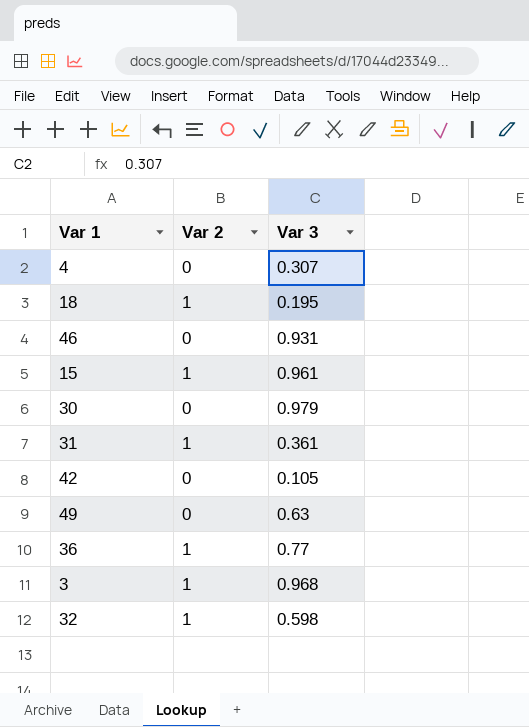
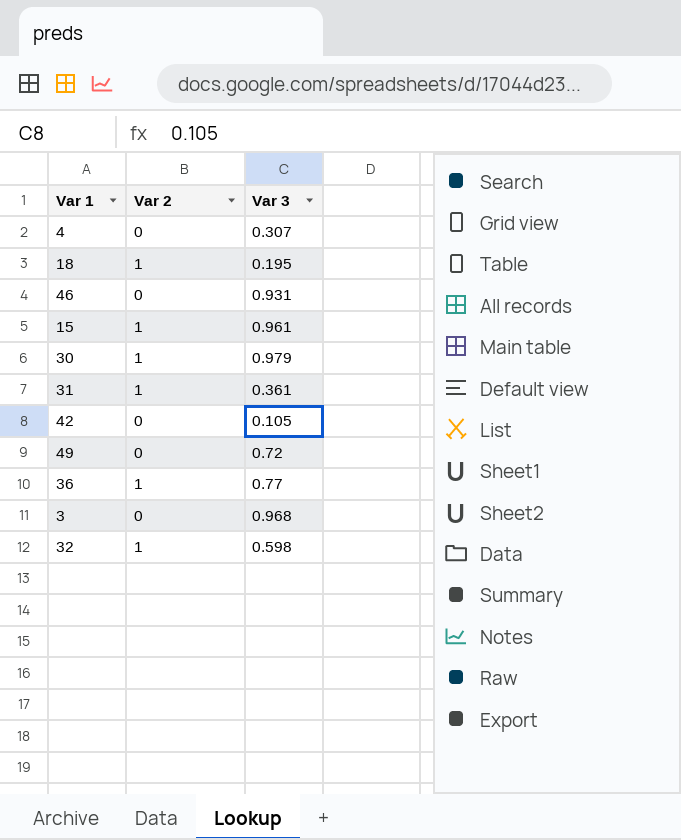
30 | Var 2: 0 -> 1
49 | Var 3: 0.63 -> 0.72
3 | Var 2: 1 -> 0

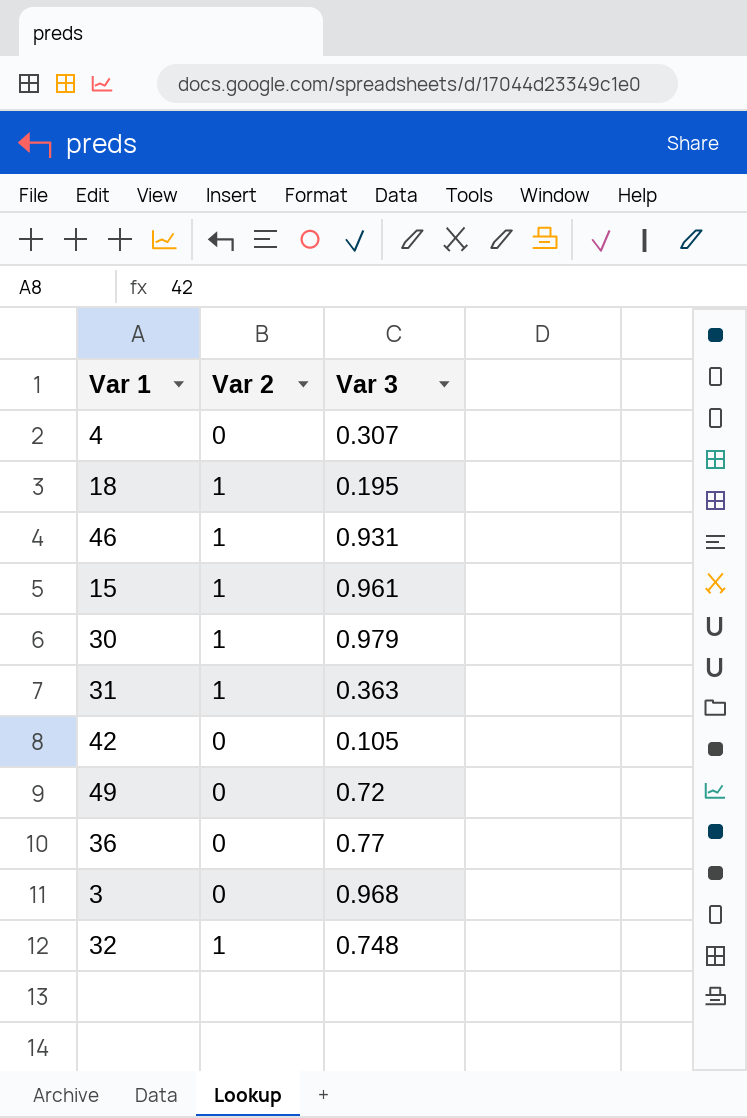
46 | Var 2: 0 -> 1
31 | Var 3: 0.361 -> 0.363
36 | Var 2: 1 -> 0
32 | Var 3: 0.598 -> 0.748

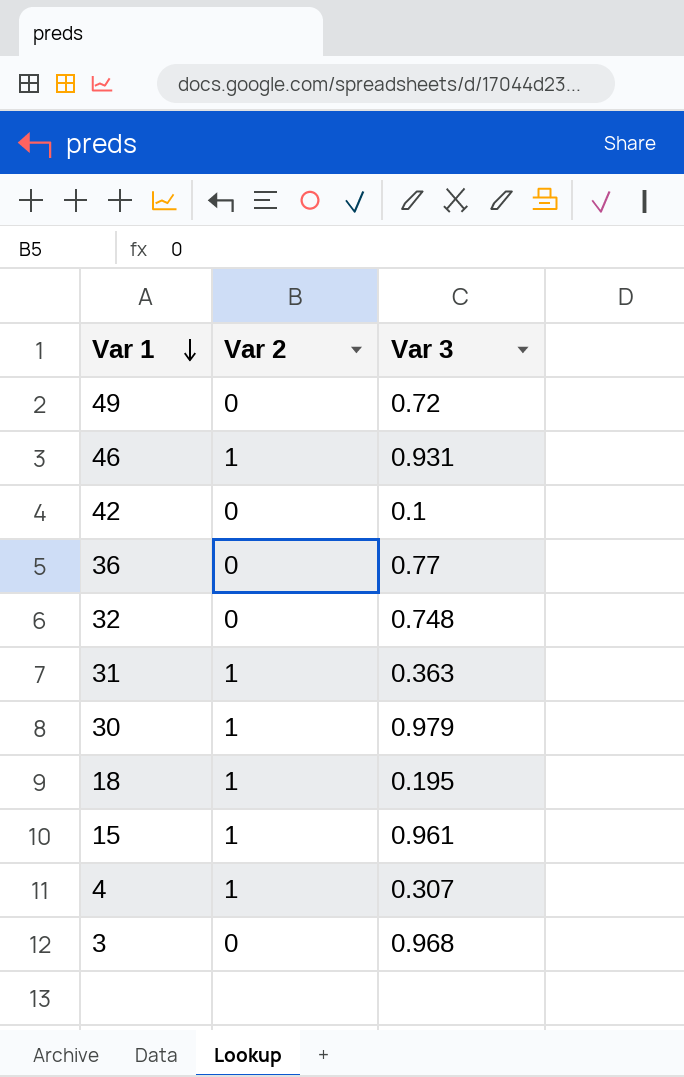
row order: none -> Var 1 descending
42 | Var 3: 0.105 -> 0.1
32 | Var 2: 1 -> 0
4 | Var 2: 0 -> 1

